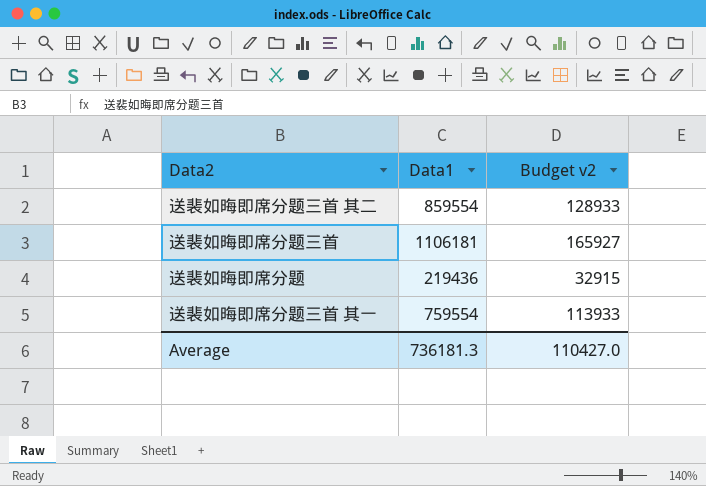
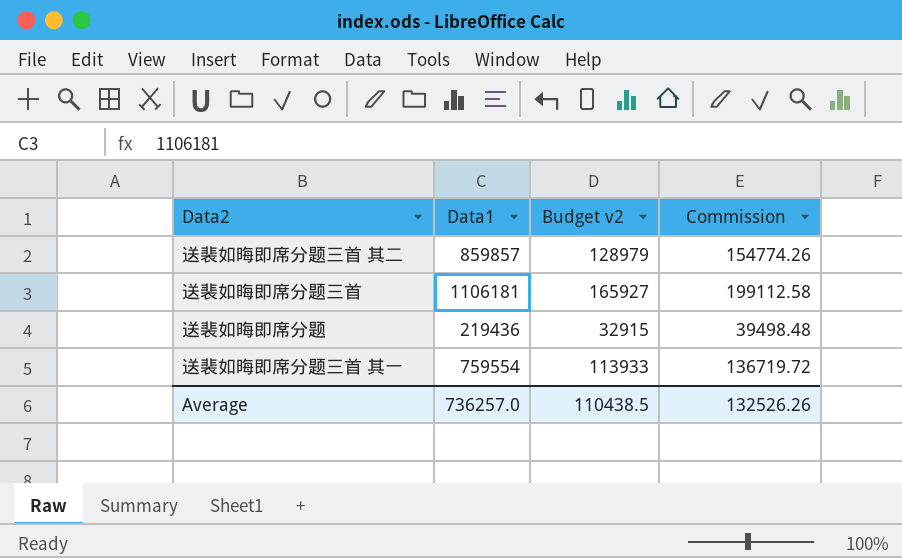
column Commission | formula: none -> [Data1] * 0.18
送裴如晦即席分题三首 其二 | Data1: 859554 -> 859857
送裴如晦即席分题三首 其二 | Budget v2: 128933 -> 128979
Average | Data1: 736181.3 -> 736257.0
Average | Budget v2: 110427.0 -> 110438.5

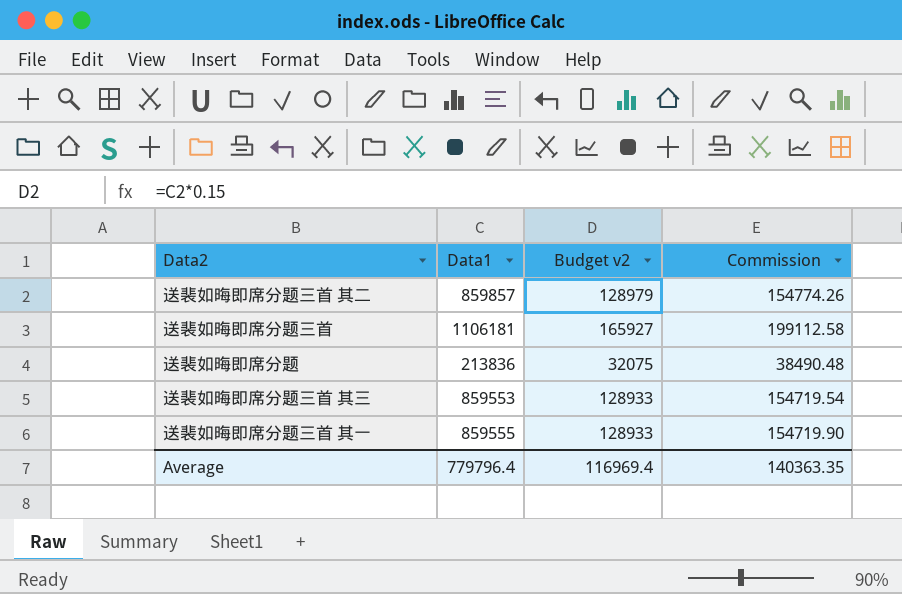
送裴如晦即席分题 | Data1: 219436 -> 213836
送裴如晦即席分题 | Budget v2: 32915 -> 32075
送裴如晦即席分题 | Commission: 39498.48 -> 38490.48
row 送裴如晦即席分题三首 其三: none -> 859553 | 128933 | 154719.54
送裴如晦即席分题三首 其一 | Data1: 759554 -> 859555
送裴如晦即席分题三首 其一 | Budget v2: 113933 -> 128933
送裴如晦即席分题三首 其一 | Commission: 136719.72 -> 154719.90
Average | Data1: 736257.0 -> 779796.4
Average | Budget v2: 110438.5 -> 116969.4
Average | Commission: 132526.26 -> 140363.35

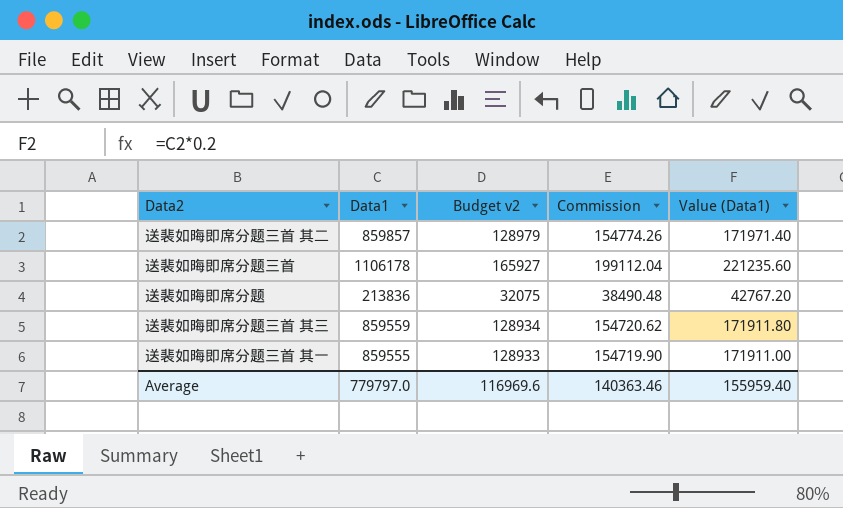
column Value (Data1) | formula: none -> [Data1] * 0.2
送裴如晦即席分题三首 | Data1: 1106181 -> 1106178
送裴如晦即席分题三首 | Commission: 199112.58 -> 199112.04
送裴如晦即席分题三首 其三 | Data1: 859553 -> 859559
送裴如晦即席分题三首 其三 | Budget v2: 128933 -> 128934
送裴如晦即席分题三首 其三 | Commission: 154719.54 -> 154720.62
Average | Data1: 779796.4 -> 779797.0
Average | Budget v2: 116969.4 -> 116969.6
Average | Commission: 140363.35 -> 140363.46

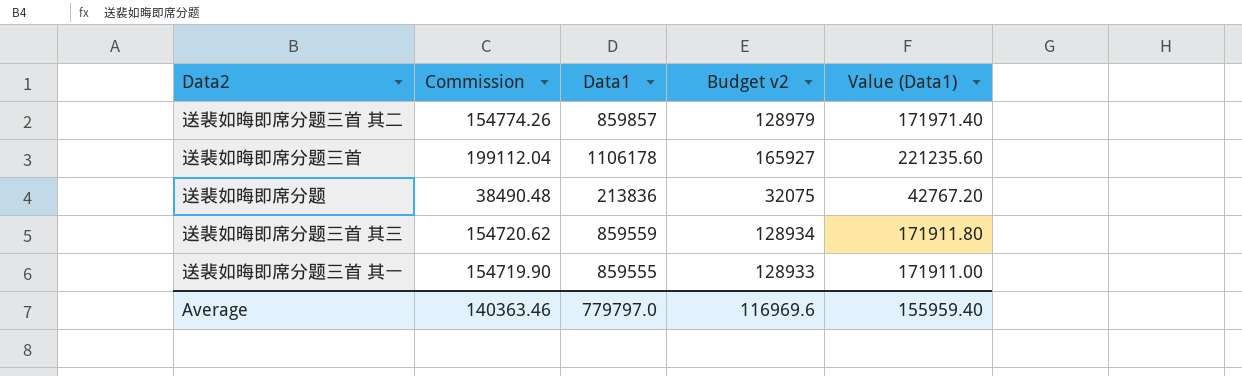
column Commission | position: 4 -> 2

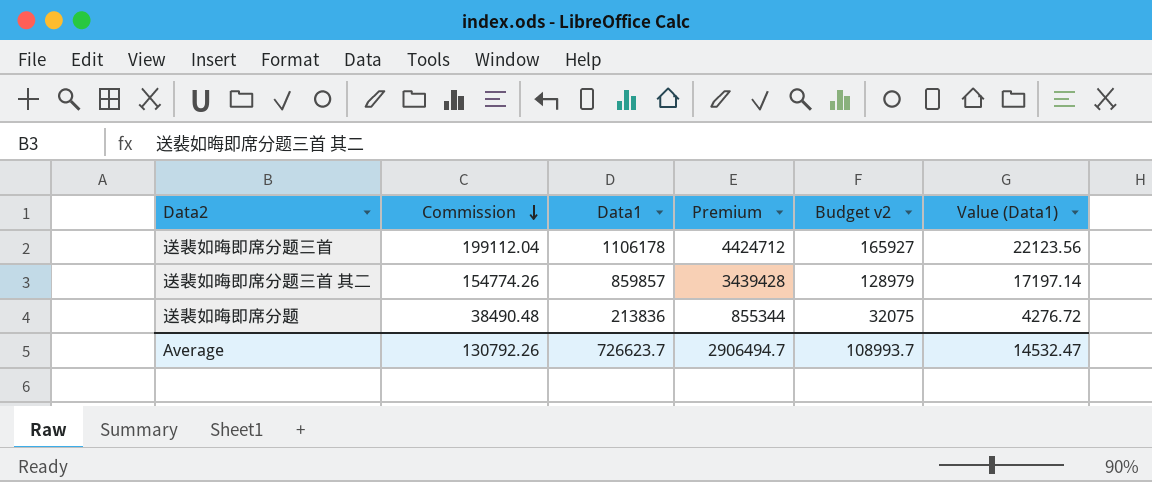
row order: none -> Commission descending
column Premium | formula: none -> [Data1] * 4
column Value (Data1) | formula: [Data1] * 0.2 -> [Data1] * 0.02
row 送裴如晦即席分题三首 其三: 154720.62 | 859559 | 128934 | 171911.80 -> none
row 送裴如晦即席分题三首 其一: 154719.90 | 859555 | 128933 | 171911.00 -> none
Average | Commission: 140363.46 -> 130792.26
Average | Data1: 779797.0 -> 726623.7
Average | Budget v2: 116969.6 -> 108993.7
Average | Value (Data1): 155959.40 -> 14532.47

